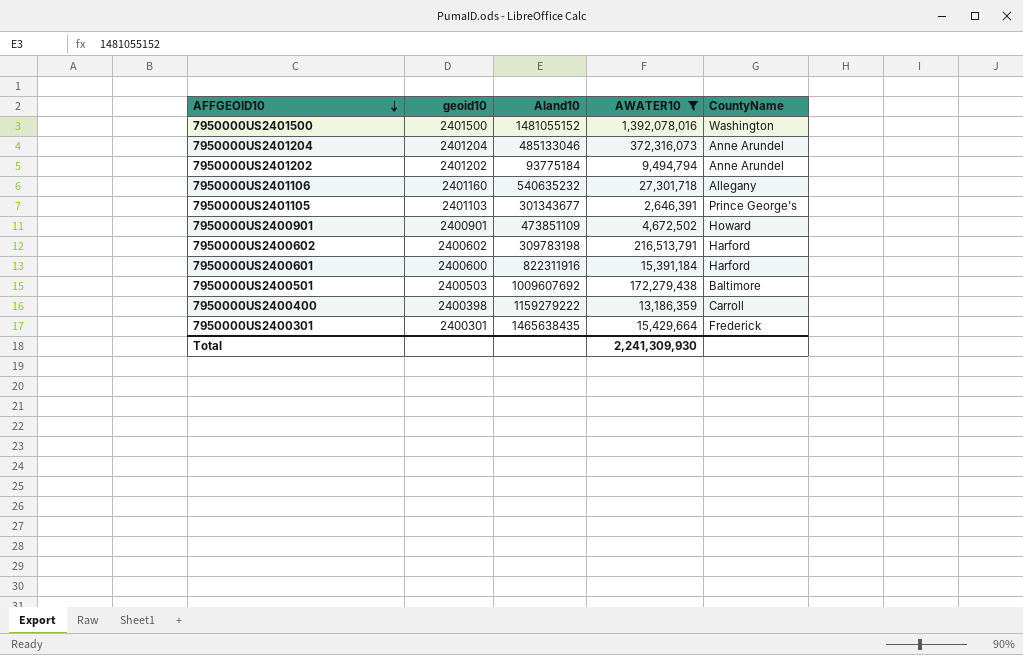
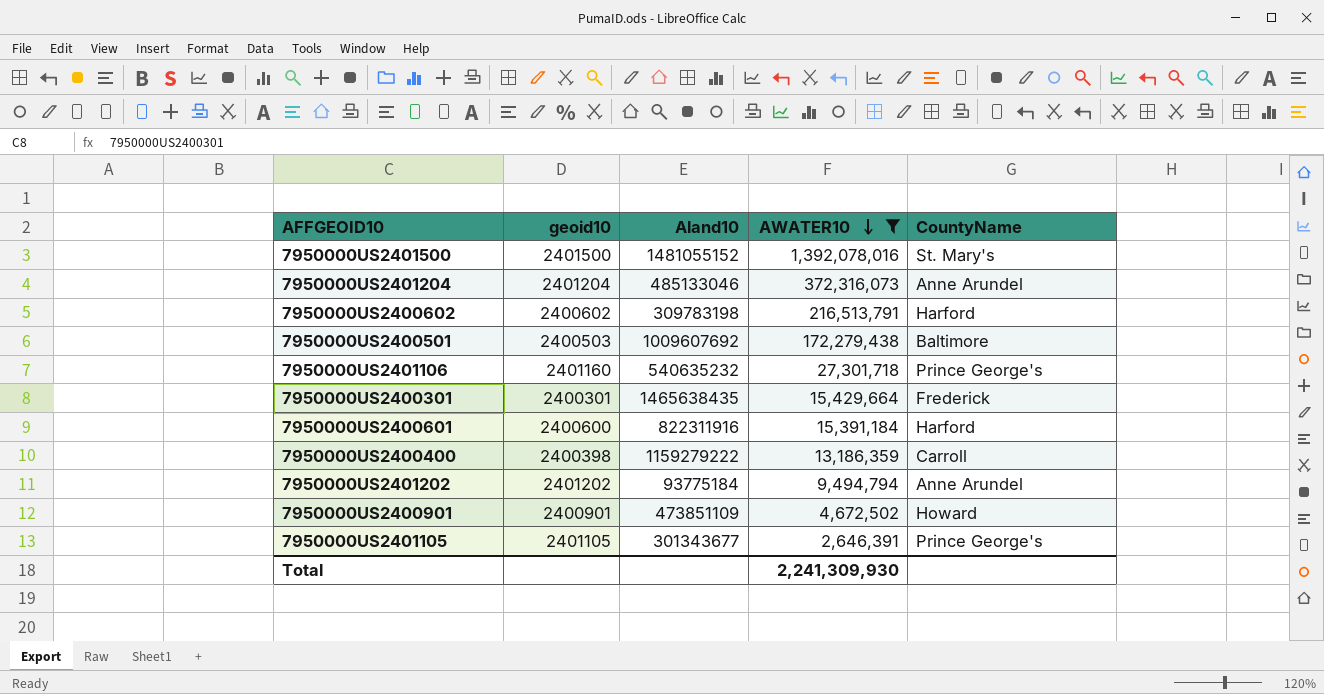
row order: AFFGEOID10 descending -> AWATER10 descending
7950000US2401500 | CountyName: Washington -> St. Mary's
7950000US2401106 | CountyName: Allegany -> Prince George's
7950000US2401105 | geoid10: 2401103 -> 2401105

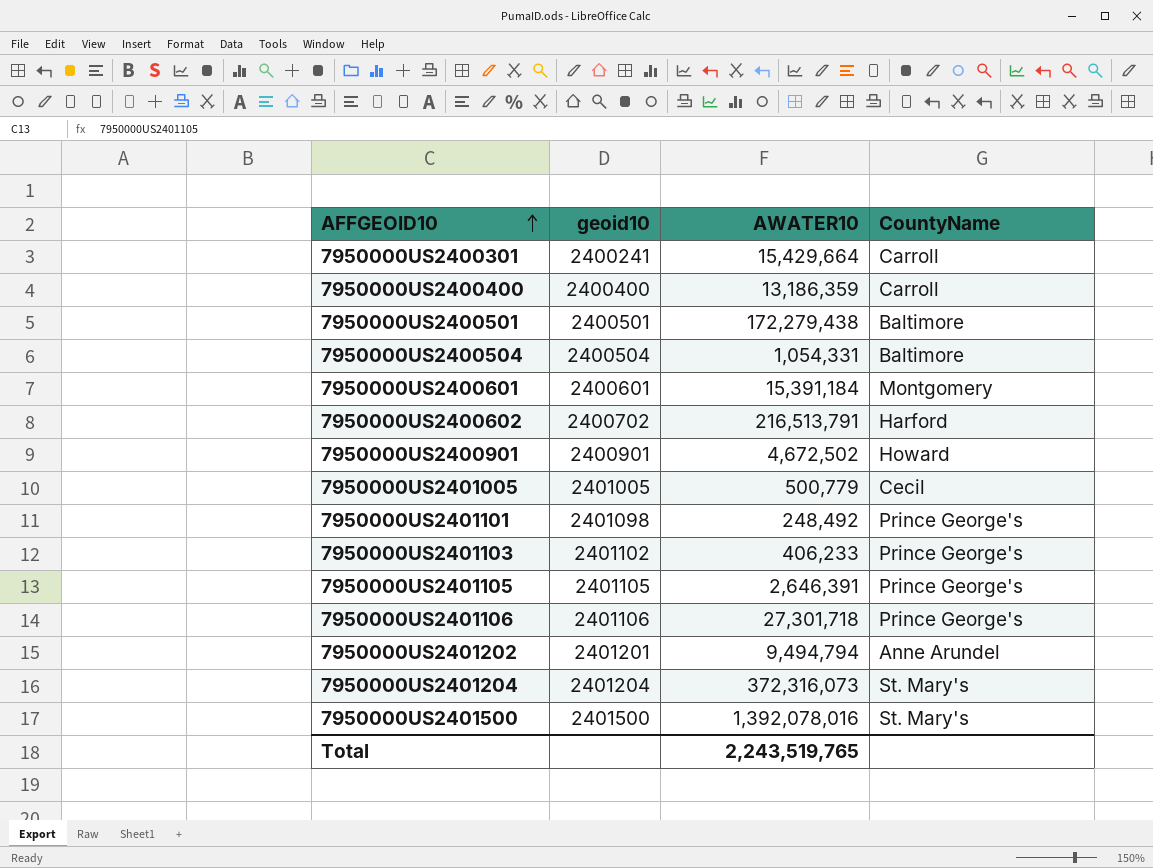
filter: AWATER10 >= 2,646,391 -> none
row order: AWATER10 descending -> AFFGEOID10 ascending
column Aland10 | position: 3 -> none
7950000US2400301 | geoid10: 2400301 -> 2400241
7950000US2400301 | CountyName: Frederick -> Carroll
7950000US2400400 | geoid10: 2400398 -> 2400400
7950000US2400501 | geoid10: 2400503 -> 2400501
7950000US2400601 | geoid10: 2400600 -> 2400601
7950000US2400601 | CountyName: Harford -> Montgomery
7950000US2400602 | geoid10: 2400602 -> 2400702
7950000US2401106 | geoid10: 2401160 -> 2401106
7950000US2401202 | geoid10: 2401202 -> 2401201
7950000US2401204 | CountyName: Anne Arundel -> St. Mary's
Total | AWATER10: 2,241,309,930 -> 2,243,519,765

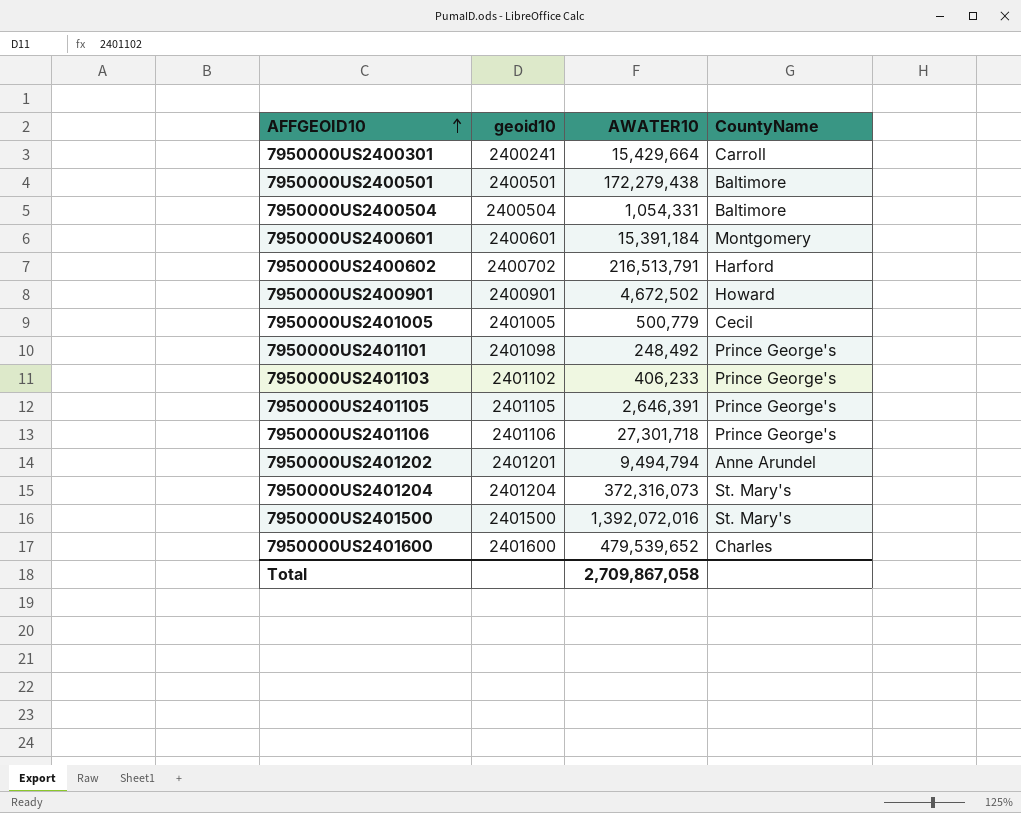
row 7950000US2400400: 2400400 | 13,186,359 | Carroll -> none
7950000US2401500 | AWATER10: 1,392,078,016 -> 1,392,072,016
row 7950000US2401600: none -> 2401600 | 479,539,652 | Charles
Total | AWATER10: 2,243,519,765 -> 2,709,867,058

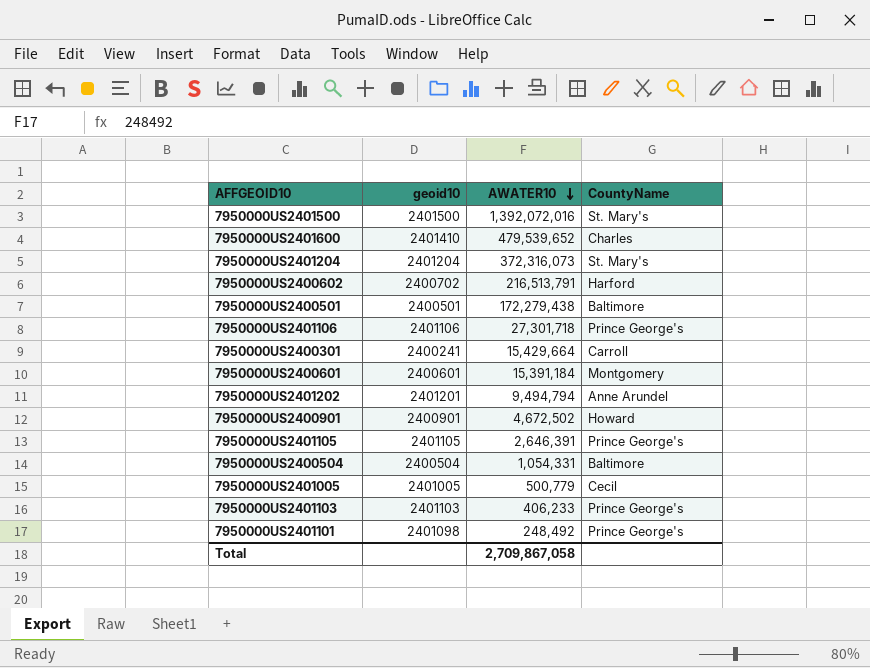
row order: AFFGEOID10 ascending -> AWATER10 descending
7950000US2401600 | geoid10: 2401600 -> 2401410
7950000US2401103 | geoid10: 2401102 -> 2401103

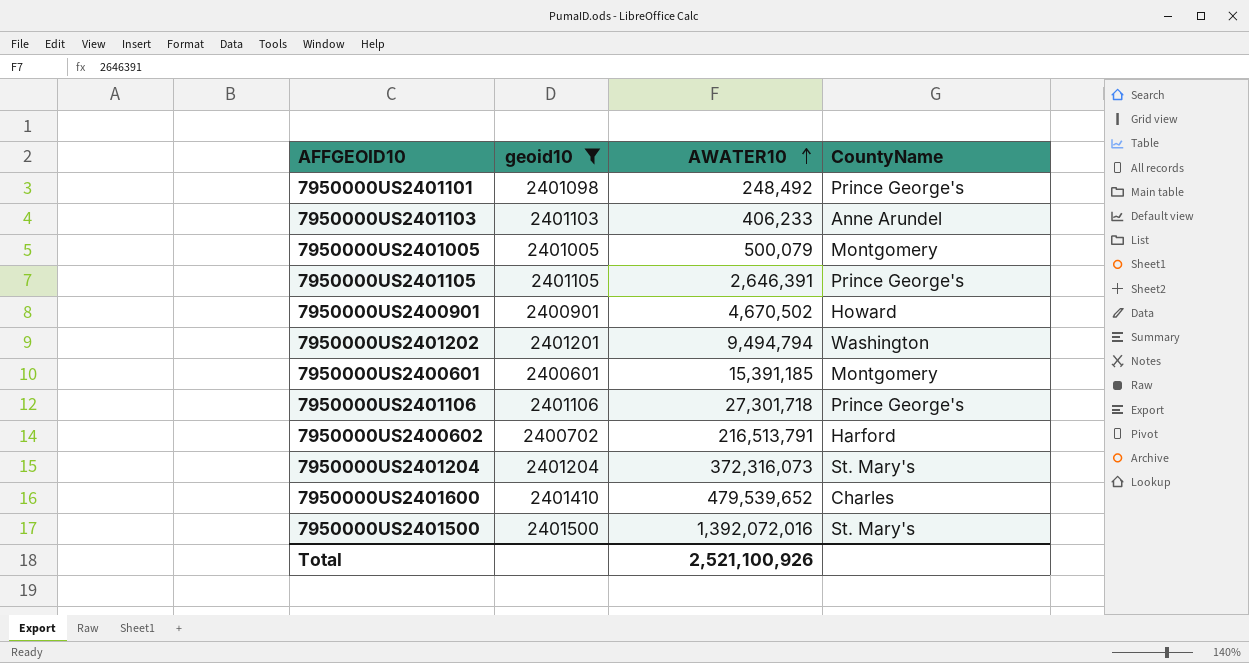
filter: none -> geoid10 >= 2400601
row order: AWATER10 descending -> AWATER10 ascending
7950000US2401103 | CountyName: Prince George's -> Anne Arundel
7950000US2401005 | AWATER10: 500,779 -> 500,079
7950000US2401005 | CountyName: Cecil -> Montgomery
7950000US2400901 | AWATER10: 4,672,502 -> 4,670,502
7950000US2401202 | CountyName: Anne Arundel -> Washington
7950000US2400601 | AWATER10: 15,391,184 -> 15,391,185
Total | AWATER10: 2,709,867,058 -> 2,521,100,926

